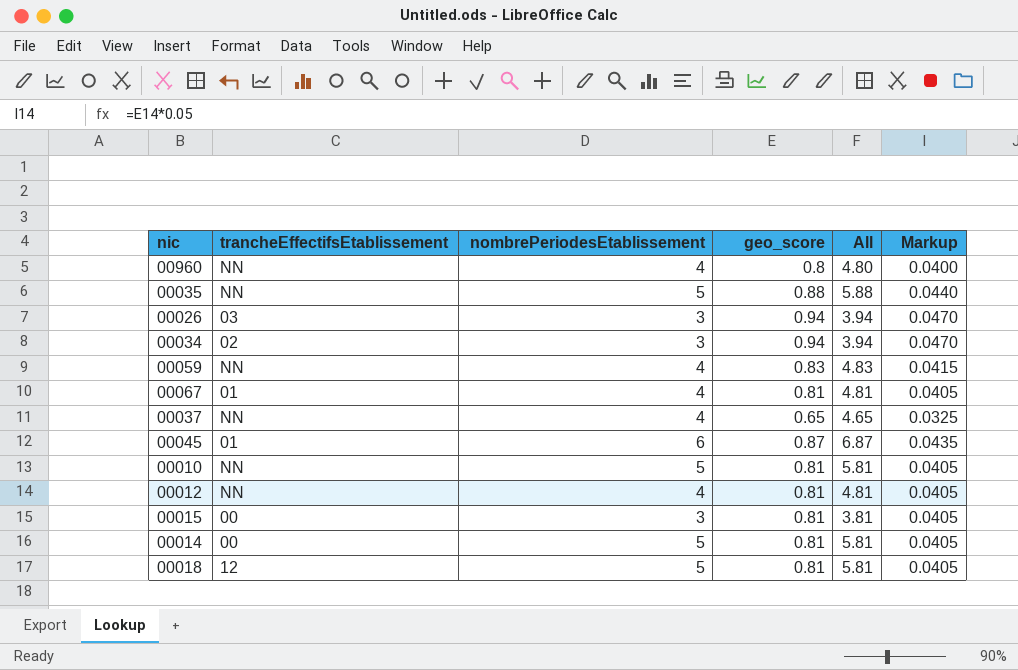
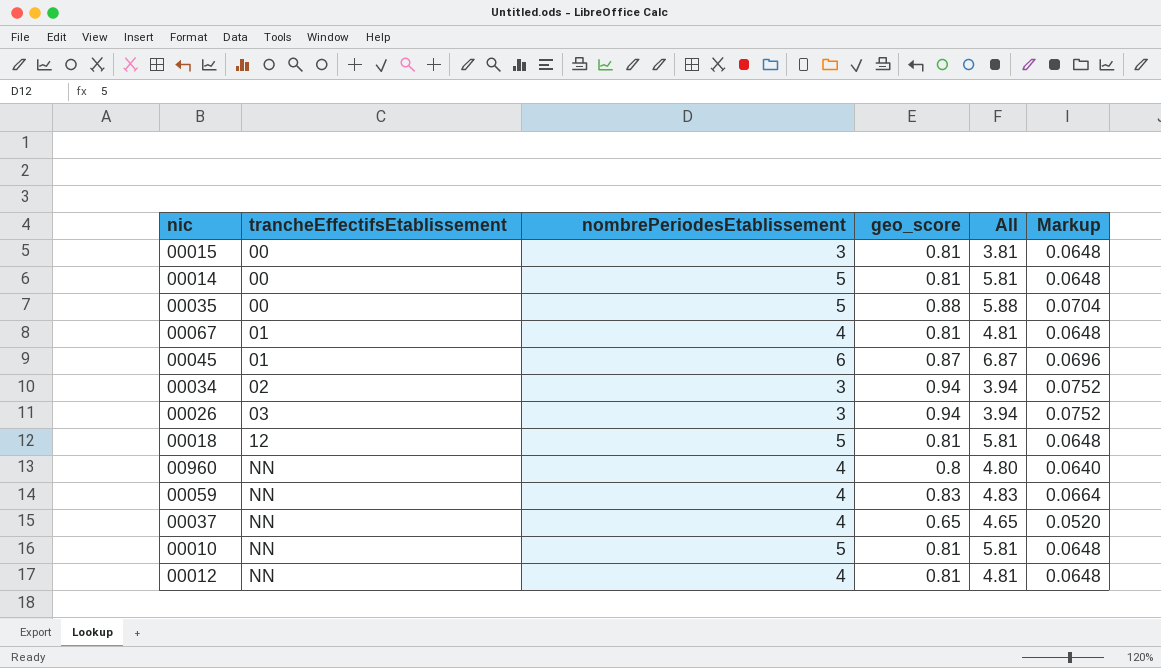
row order: none -> trancheEffectifsEtablissement ascending
column Markup | formula: [geo_score] * 0.05 -> [geo_score] * 0.08
00035 | trancheEffectifsEtablissement: NN -> 00

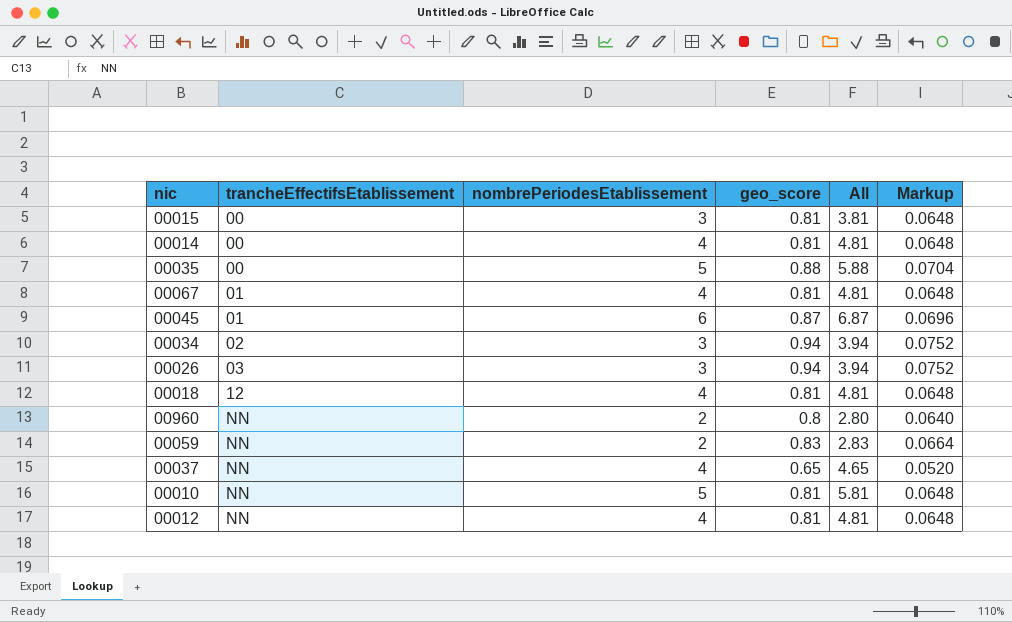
00014 | nombrePeriodesEtablissement: 5 -> 4
00014 | All: 5.81 -> 4.81
00018 | nombrePeriodesEtablissement: 5 -> 4
00018 | All: 5.81 -> 4.81
00960 | nombrePeriodesEtablissement: 4 -> 2
00960 | All: 4.80 -> 2.80
00059 | nombrePeriodesEtablissement: 4 -> 2
00059 | All: 4.83 -> 2.83

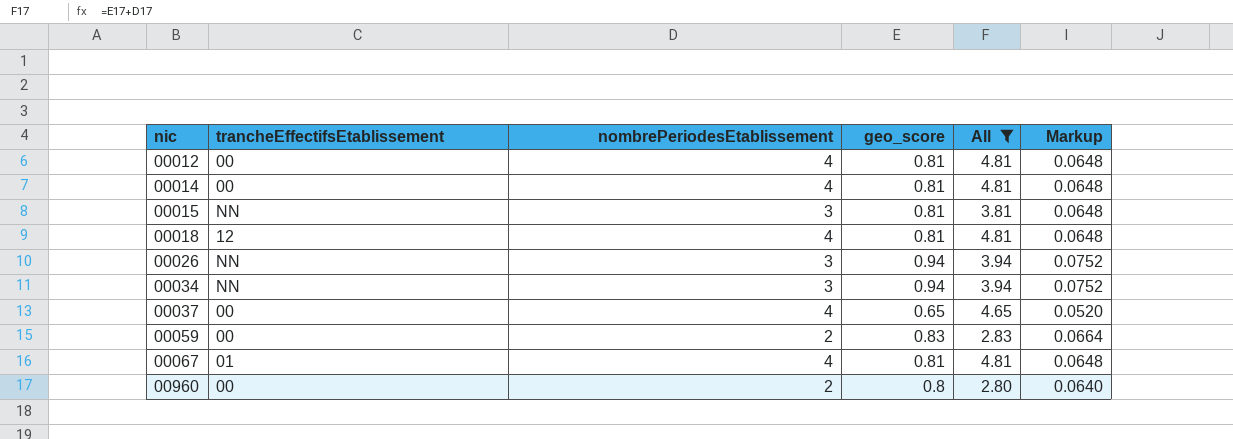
filter: none -> All <= 4.81
row order: trancheEffectifsEtablissement ascending -> nic ascending
00012 | trancheEffectifsEtablissement: NN -> 00
00015 | trancheEffectifsEtablissement: 00 -> NN
00026 | trancheEffectifsEtablissement: 03 -> NN
00034 | trancheEffectifsEtablissement: 02 -> NN
00037 | trancheEffectifsEtablissement: NN -> 00
00059 | trancheEffectifsEtablissement: NN -> 00
00960 | trancheEffectifsEtablissement: NN -> 00

